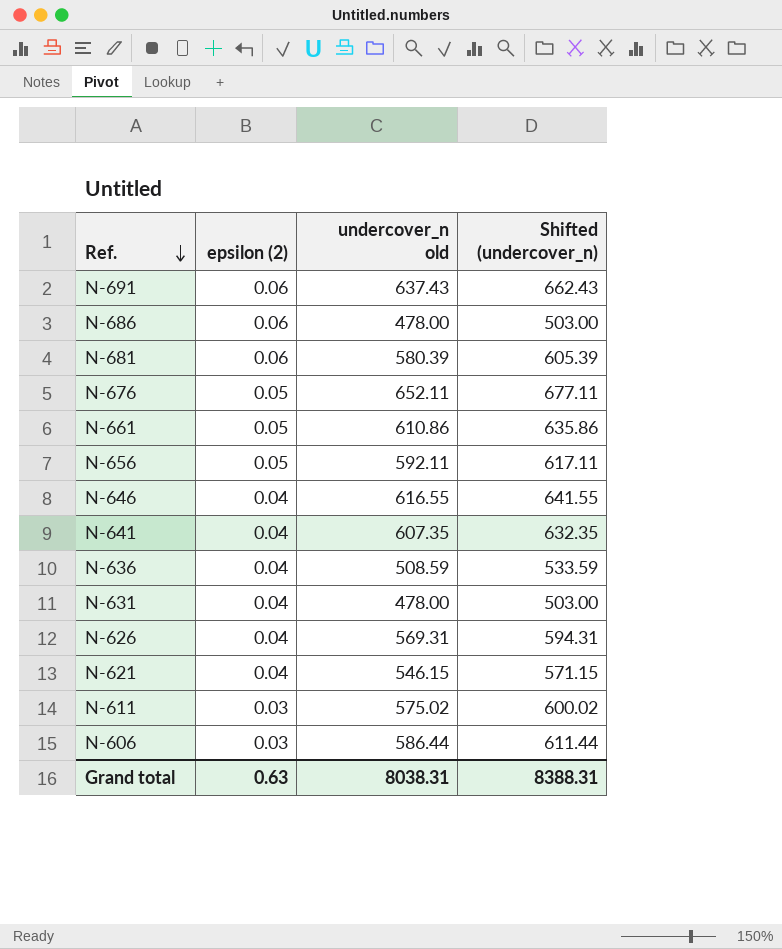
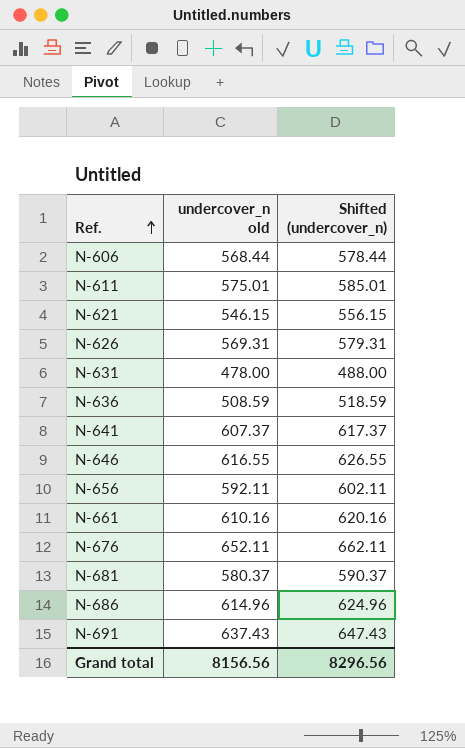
row order: Ref. descending -> Ref. ascending
column epsilon (2) | position: 2 -> none
column Shifted (undercover_n) | formula: [undercover_n old] + 25 -> [undercover_n old] + 10
N-606 | undercover_n old: 586.44 -> 568.44
N-611 | undercover_n old: 575.02 -> 575.01
N-641 | undercover_n old: 607.35 -> 607.37
N-661 | undercover_n old: 610.86 -> 610.16
N-681 | undercover_n old: 580.39 -> 580.37
N-686 | undercover_n old: 478.00 -> 614.96
Grand total | undercover_n old: 8038.31 -> 8156.56
Grand total | Shifted (undercover_n): 8388.31 -> 8296.56

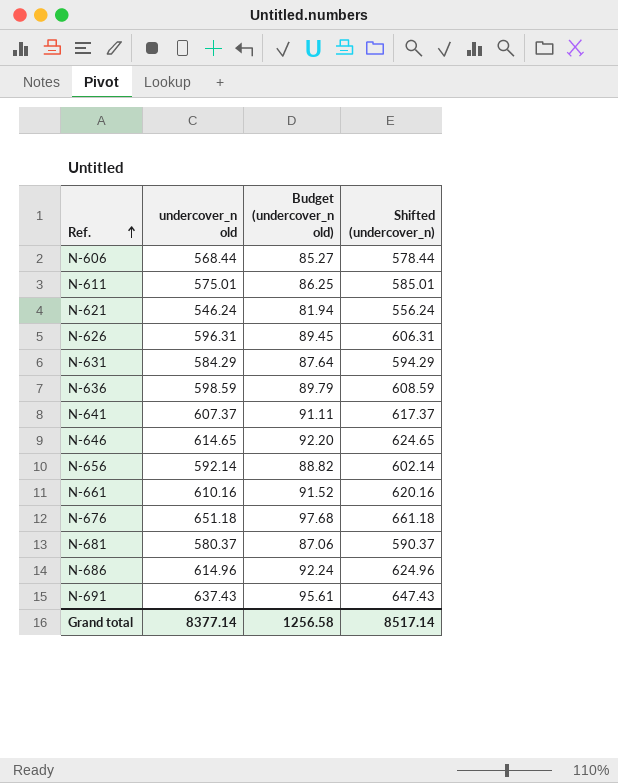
column Budget (undercover_n old) | formula: none -> [undercover_n old] * 0.15
N-621 | undercover_n old: 546.15 -> 546.24
N-621 | Shifted (undercover_n): 556.15 -> 556.24
N-626 | undercover_n old: 569.31 -> 596.31
N-626 | Shifted (undercover_n): 579.31 -> 606.31
N-631 | undercover_n old: 478.00 -> 584.29
N-631 | Shifted (undercover_n): 488.00 -> 594.29
N-636 | undercover_n old: 508.59 -> 598.59
N-636 | Shifted (undercover_n): 518.59 -> 608.59
N-646 | undercover_n old: 616.55 -> 614.65
N-646 | Shifted (undercover_n): 626.55 -> 624.65
N-656 | undercover_n old: 592.11 -> 592.14
N-656 | Shifted (undercover_n): 602.11 -> 602.14
N-676 | undercover_n old: 652.11 -> 651.18
N-676 | Shifted (undercover_n): 662.11 -> 661.18
Grand total | undercover_n old: 8156.56 -> 8377.14
Grand total | Shifted (undercover_n): 8296.56 -> 8517.14

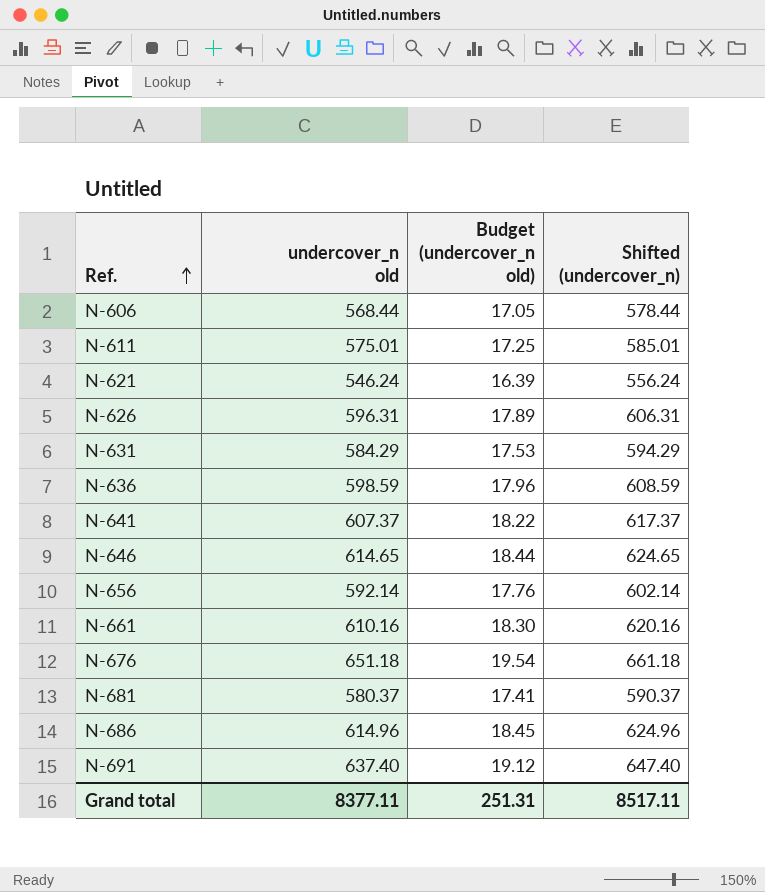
column Budget (undercover_n old) | formula: [undercover_n old] * 0.15 -> [undercover_n old] * 0.03
N-691 | undercover_n old: 637.43 -> 637.40
N-691 | Shifted (undercover_n): 647.43 -> 647.40
Grand total | undercover_n old: 8377.14 -> 8377.11
Grand total | Budget (undercover_n old): 1256.58 -> 251.31
Grand total | Shifted (undercover_n): 8517.14 -> 8517.11

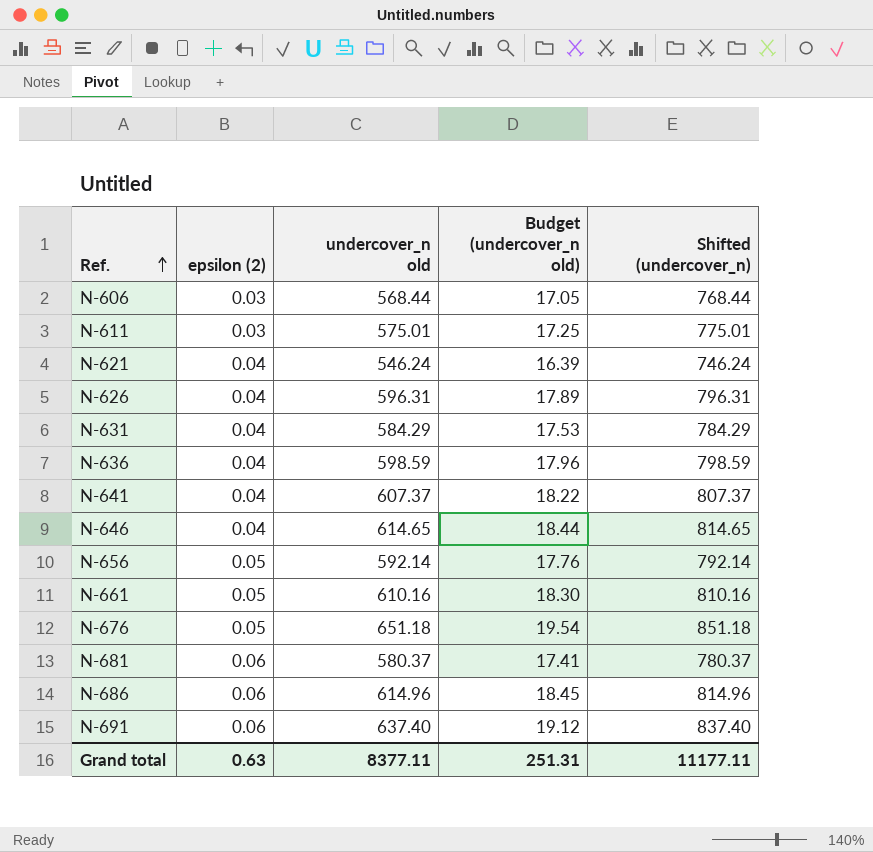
column epsilon (2) | position: none -> 2
column Shifted (undercover_n) | formula: [undercover_n old] + 10 -> [undercover_n old] + 200
Grand total | Shifted (undercover_n): 8517.11 -> 11177.11

